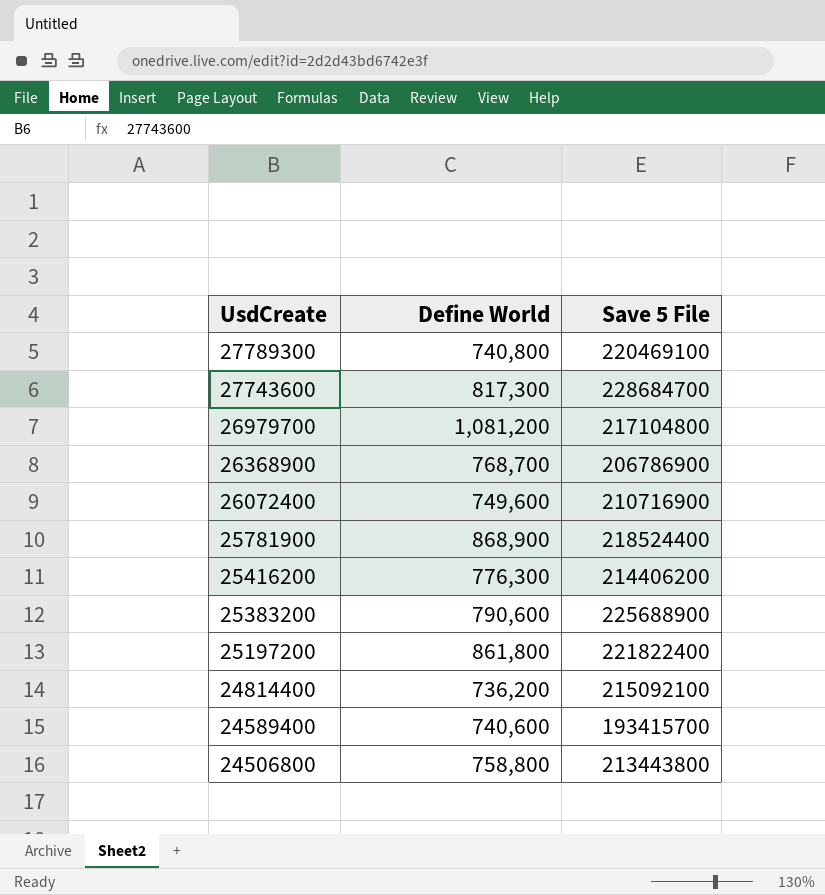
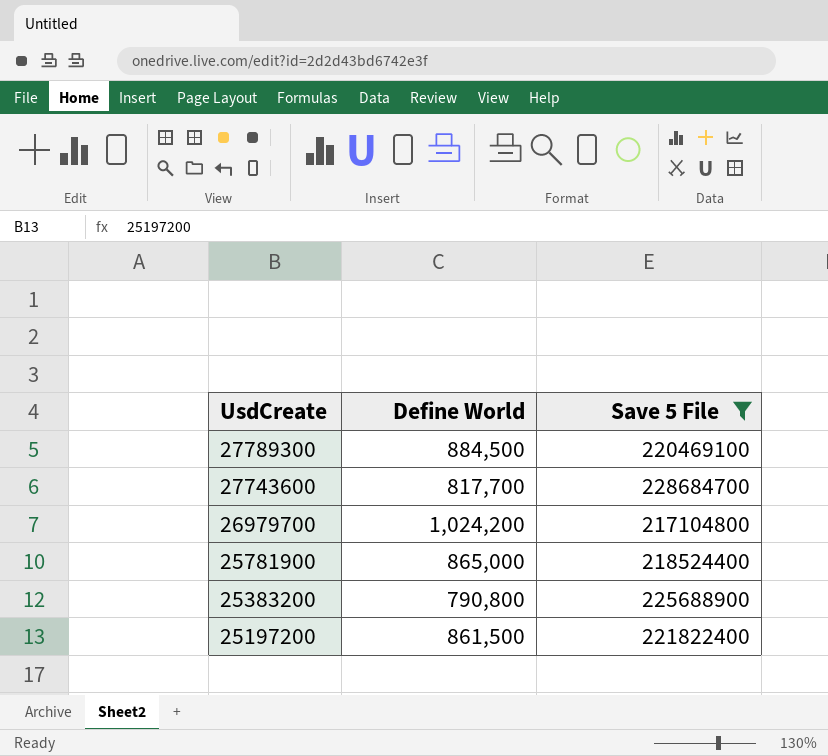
filter: none -> Save 5 File >= 217104800
27789300 | Define World: 740,800 -> 884,500
27743600 | Define World: 817,300 -> 817,700
26979700 | Define World: 1,081,200 -> 1,024,200
25781900 | Define World: 868,900 -> 865,000
25383200 | Define World: 790,600 -> 790,800
25197200 | Define World: 861,800 -> 861,500

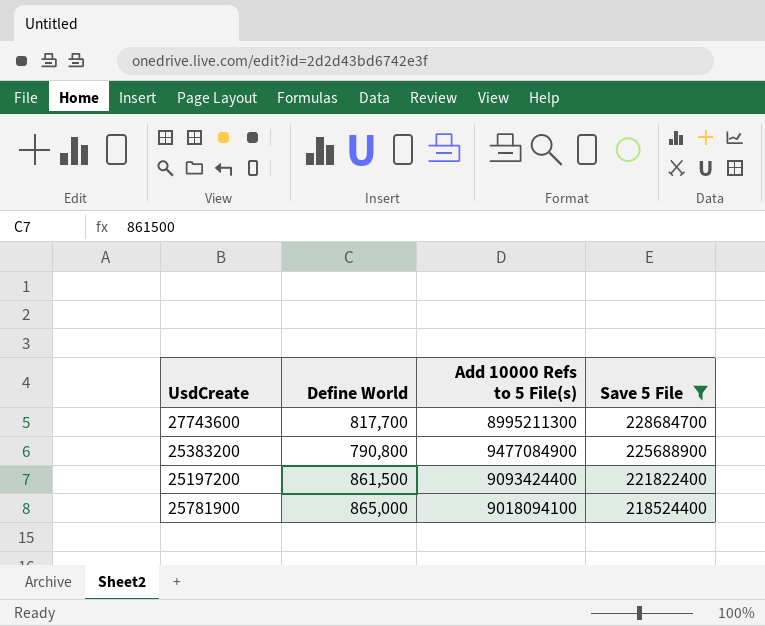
row order: UsdCreate descending -> Save 5 File descending
column Add 10000 Refs to 5 File(s) | position: none -> 3
row 27789300: 884,500 | 220469100 -> none
row 26979700: 1,024,200 | 217104800 -> none

